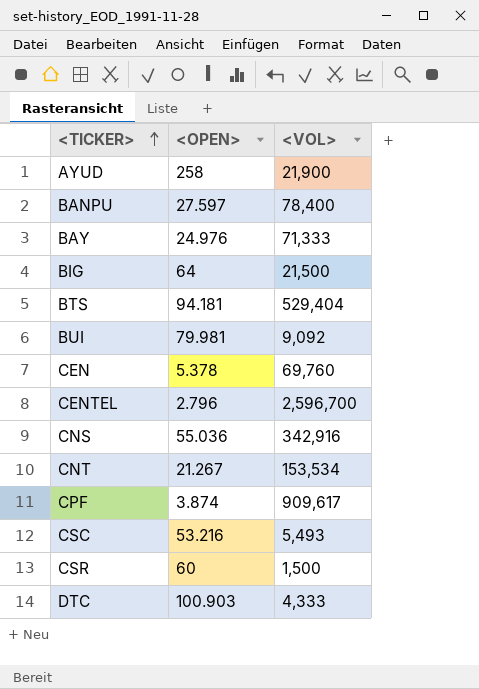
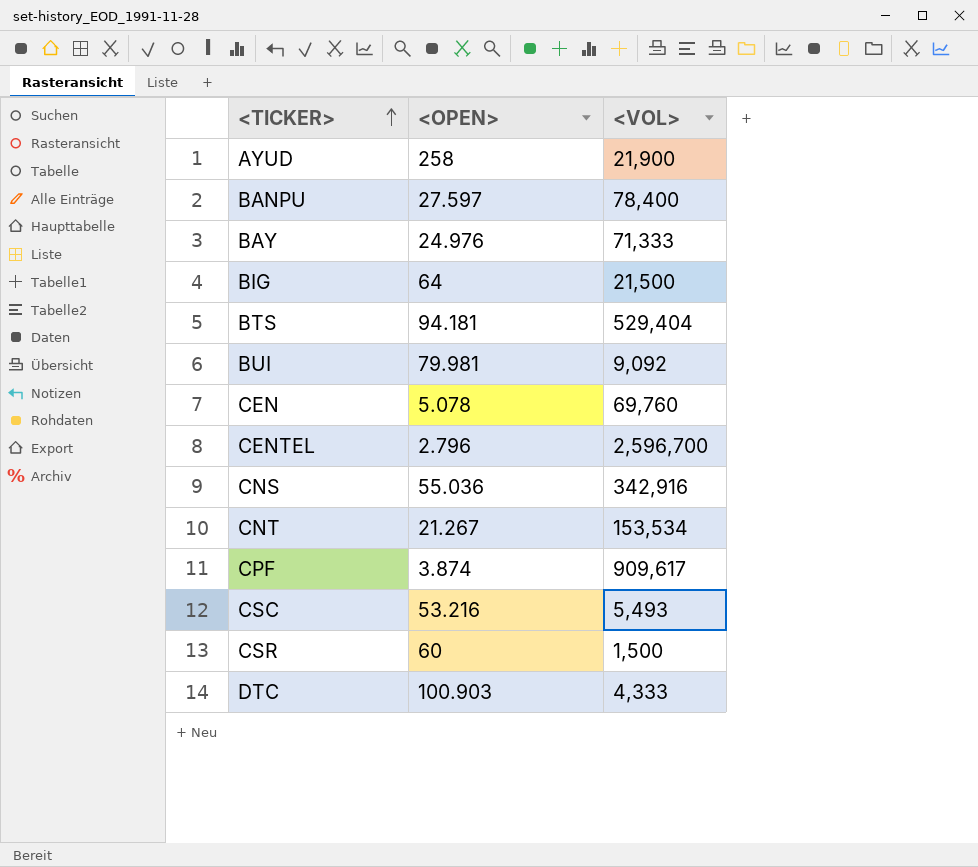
CEN | <OPEN>: 5.378 -> 5.078

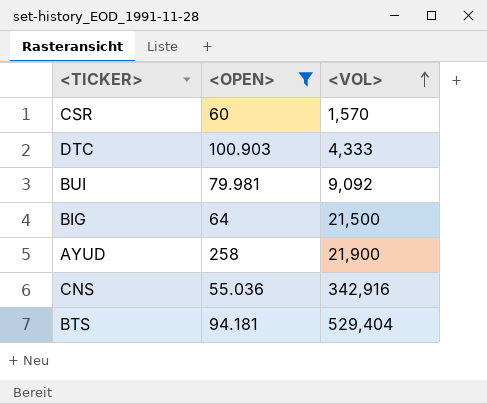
filter: none -> <OPEN> >= 55.036
row order: <TICKER> ascending -> <VOL> ascending
CSR | <VOL>: 1,500 -> 1,570

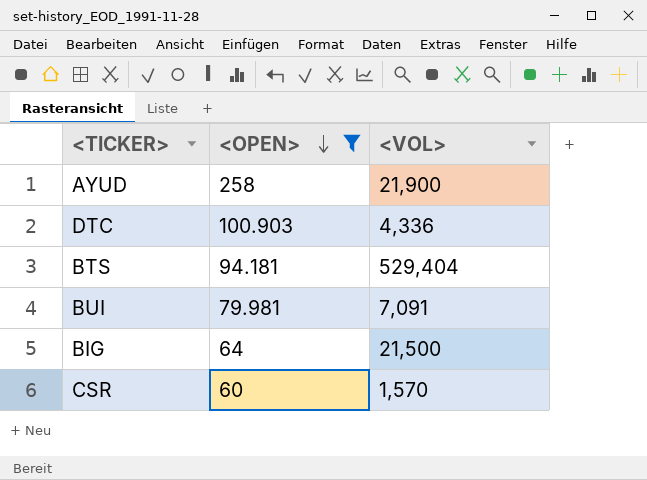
row order: <VOL> ascending -> <OPEN> descending
row CNS: 55.036 | 342,916 -> none
DTC | <VOL>: 4,333 -> 4,336
BUI | <VOL>: 9,092 -> 7,091

